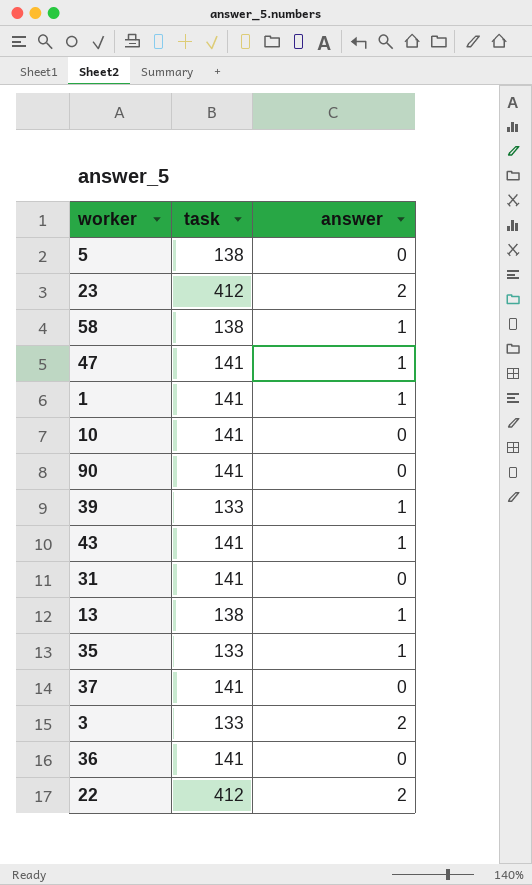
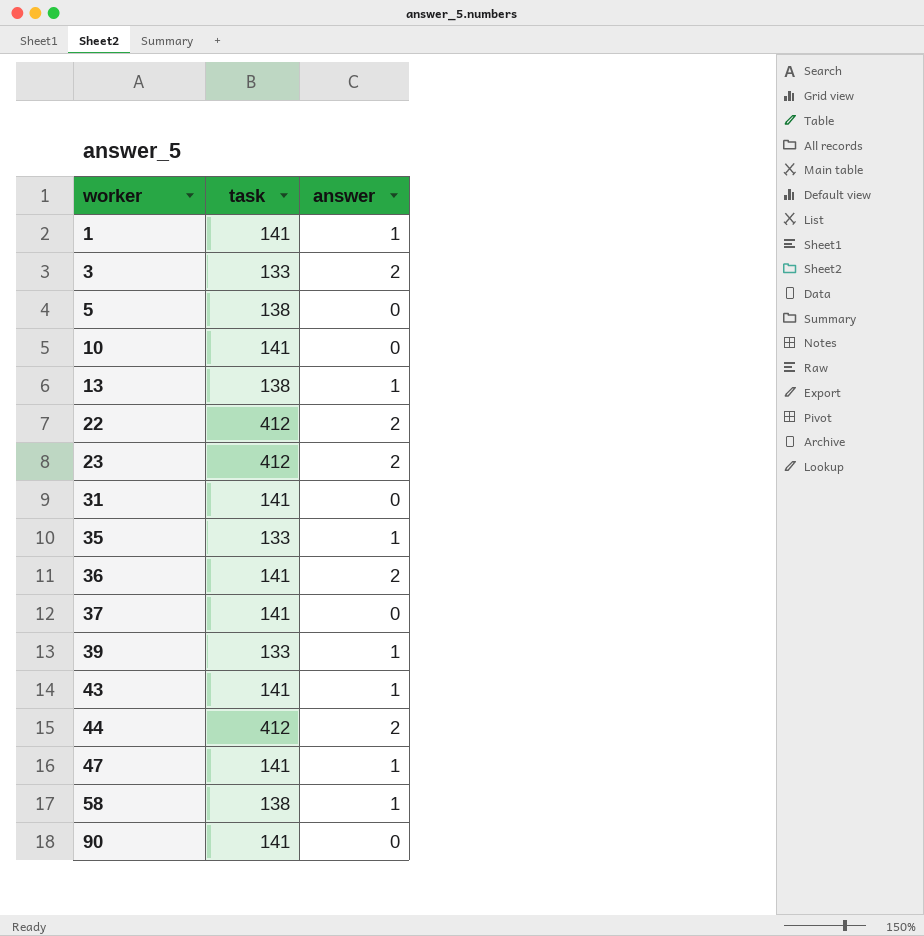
row order: none -> worker ascending
36 | answer: 0 -> 2
row 44: none -> 412 | 2

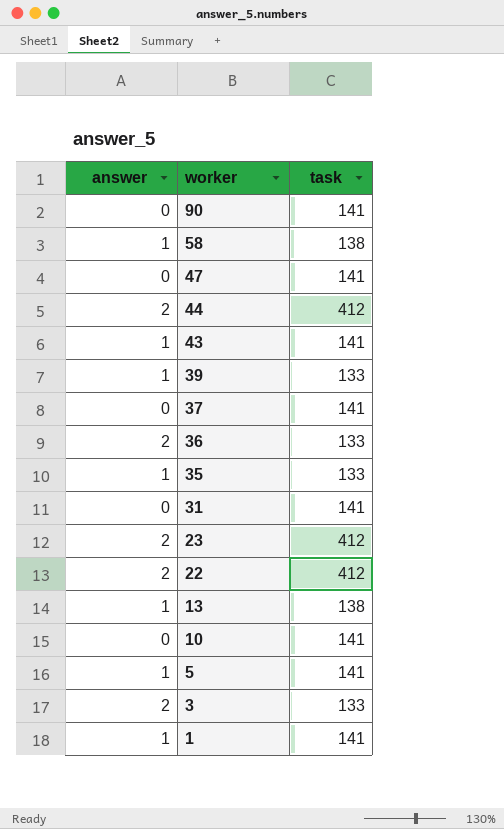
row order: worker ascending -> worker descending
column answer | position: 3 -> 1
47 | answer: 1 -> 0
36 | task: 141 -> 133
5 | answer: 0 -> 1
5 | task: 138 -> 141

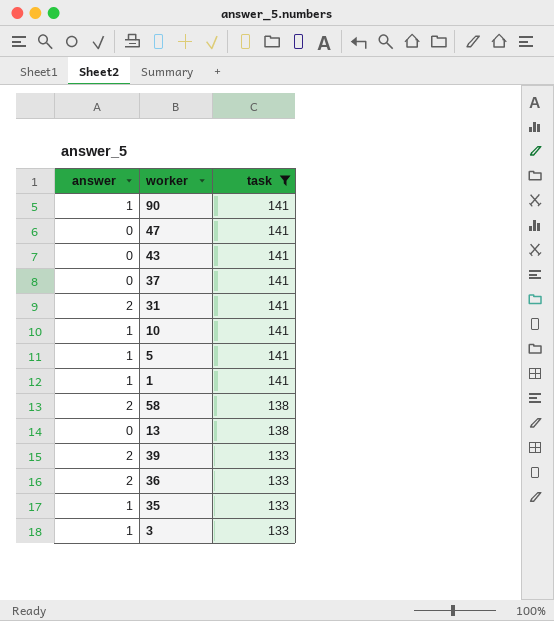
filter: none -> task != 412
row order: worker descending -> task descending
90 | answer: 0 -> 1
43 | answer: 1 -> 0
31 | answer: 0 -> 2
10 | answer: 0 -> 1
58 | answer: 1 -> 2
13 | answer: 1 -> 0
39 | answer: 1 -> 2
3 | answer: 2 -> 1

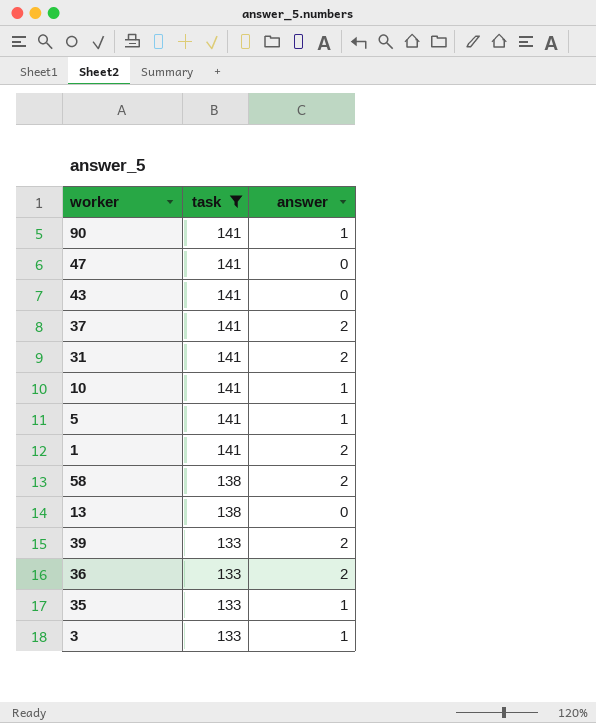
column answer | position: 1 -> 3
37 | answer: 0 -> 2
1 | answer: 1 -> 2

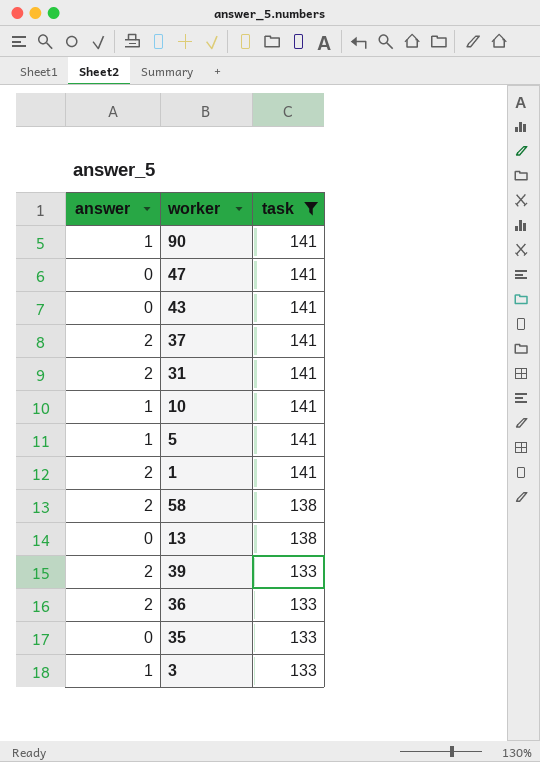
column answer | position: 3 -> 1
35 | answer: 1 -> 0

